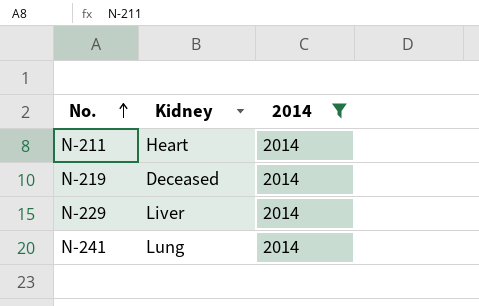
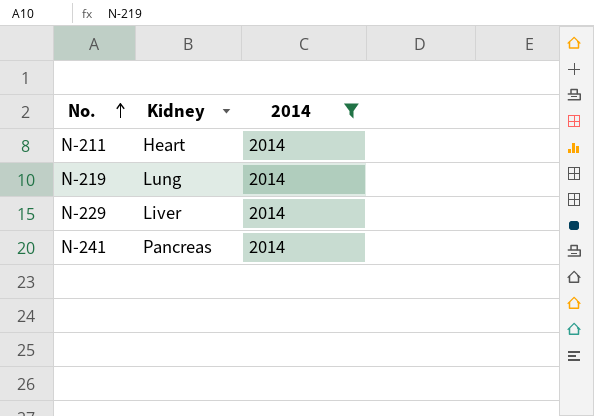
N-219 | Kidney: Deceased -> Lung
N-241 | Kidney: Lung -> Pancreas

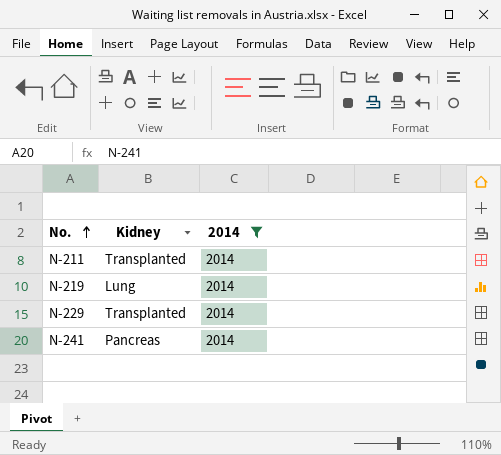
N-211 | Kidney: Heart -> Transplanted
N-229 | Kidney: Liver -> Transplanted

